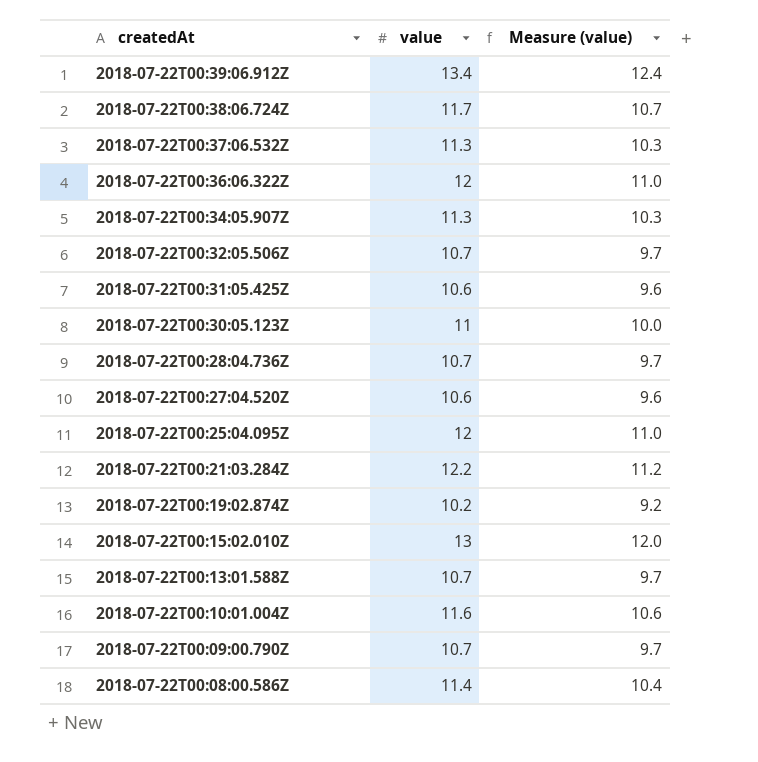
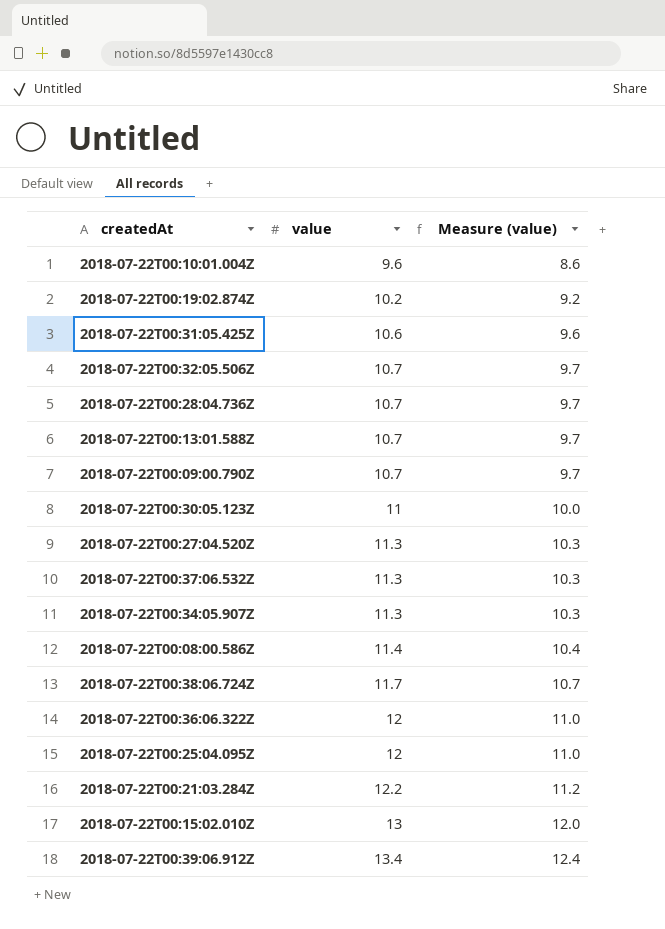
row order: createdAt descending -> value ascending
2018-07-22T00:10:01.004Z | value: 11.6 -> 9.6
2018-07-22T00:10:01.004Z | Measure (value): 10.6 -> 8.6
2018-07-22T00:27:04.520Z | value: 10.6 -> 11.3
2018-07-22T00:27:04.520Z | Measure (value): 9.6 -> 10.3

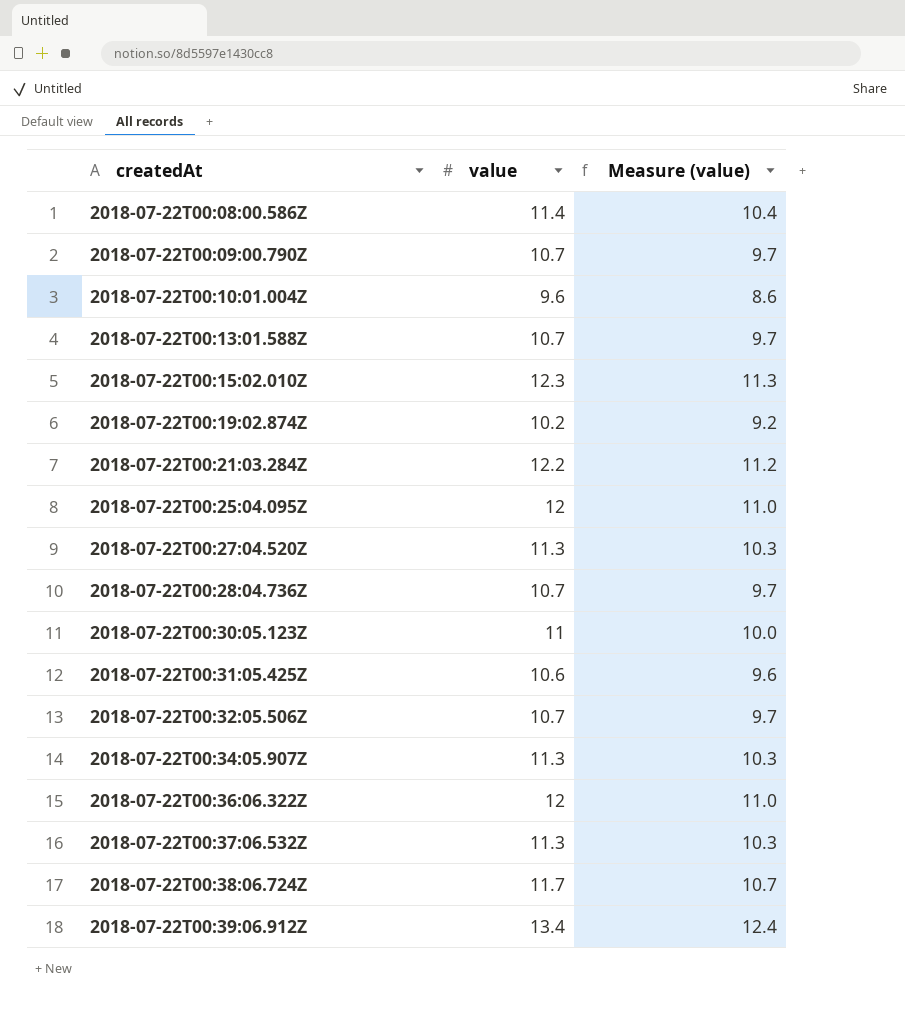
row order: value ascending -> createdAt ascending
2018-07-22T00:15:02.010Z | value: 13 -> 12.3
2018-07-22T00:15:02.010Z | Measure (value): 12.0 -> 11.3

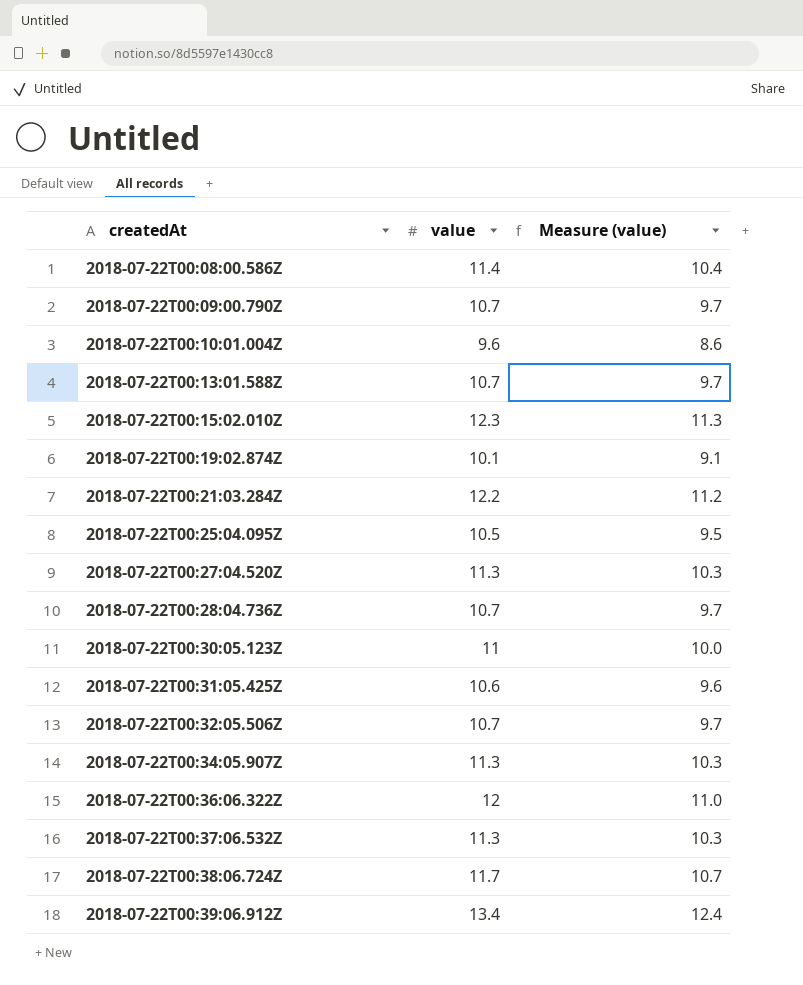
2018-07-22T00:19:02.874Z | value: 10.2 -> 10.1
2018-07-22T00:19:02.874Z | Measure (value): 9.2 -> 9.1
2018-07-22T00:25:04.095Z | value: 12 -> 10.5
2018-07-22T00:25:04.095Z | Measure (value): 11.0 -> 9.5

